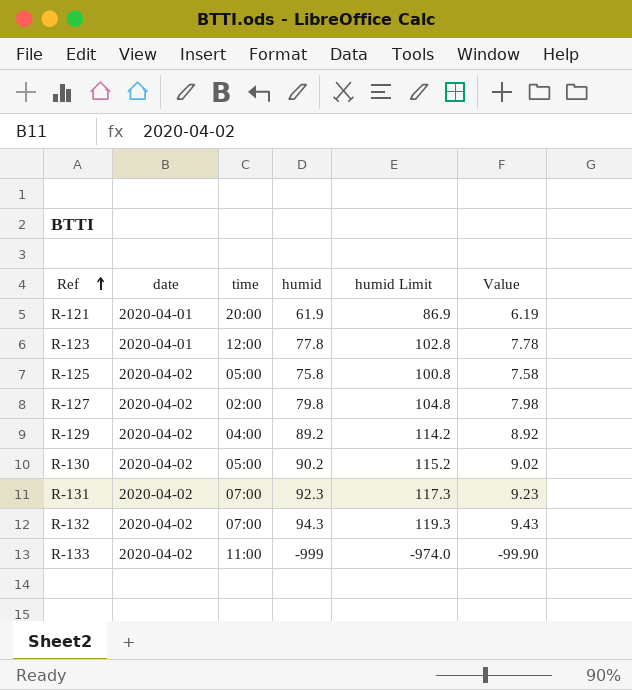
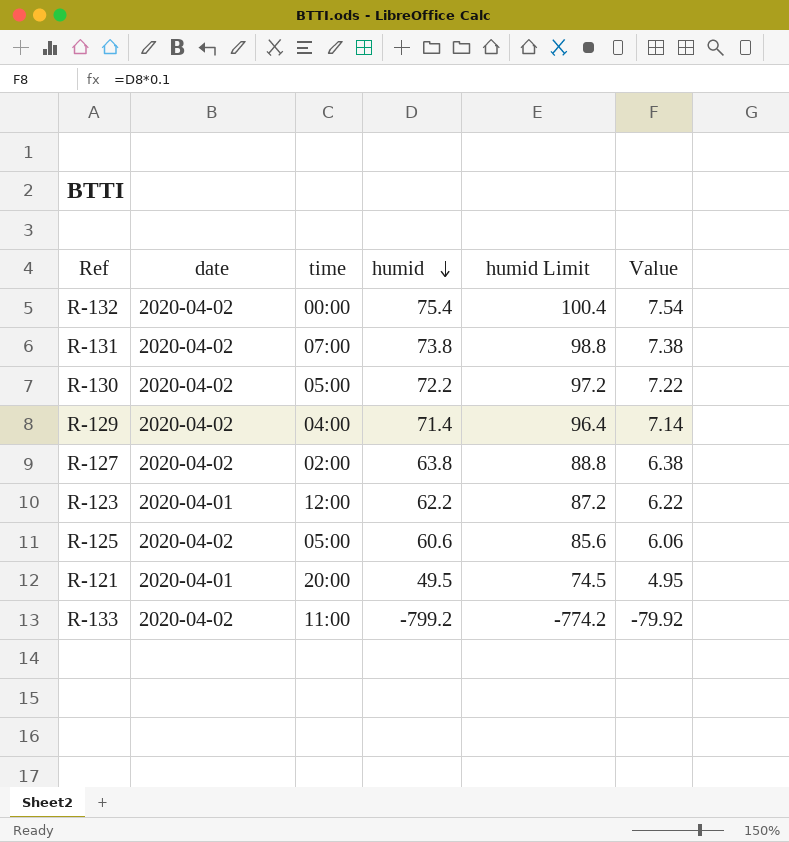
row order: Ref ascending -> humid descending
R-132 | time: 07:00 -> 00:00
R-132 | humid: 94.3 -> 75.4
R-132 | humid Limit: 119.3 -> 100.4
R-132 | Value: 9.43 -> 7.54
R-131 | humid: 92.3 -> 73.8
R-131 | humid Limit: 117.3 -> 98.8
R-131 | Value: 9.23 -> 7.38
R-130 | humid: 90.2 -> 72.2
R-130 | humid Limit: 115.2 -> 97.2
R-130 | Value: 9.02 -> 7.22
R-129 | humid: 89.2 -> 71.4
R-129 | humid Limit: 114.2 -> 96.4
R-129 | Value: 8.92 -> 7.14
R-127 | humid: 79.8 -> 63.8
R-127 | humid Limit: 104.8 -> 88.8
R-127 | Value: 7.98 -> 6.38
R-123 | humid: 77.8 -> 62.2
R-123 | humid Limit: 102.8 -> 87.2
R-123 | Value: 7.78 -> 6.22
R-125 | humid: 75.8 -> 60.6
R-125 | humid Limit: 100.8 -> 85.6
R-125 | Value: 7.58 -> 6.06
R-121 | humid: 61.9 -> 49.5
R-121 | humid Limit: 86.9 -> 74.5
R-121 | Value: 6.19 -> 4.95
R-133 | humid: -999 -> -799.2
R-133 | humid Limit: -974.0 -> -774.2
R-133 | Value: -99.90 -> -79.92

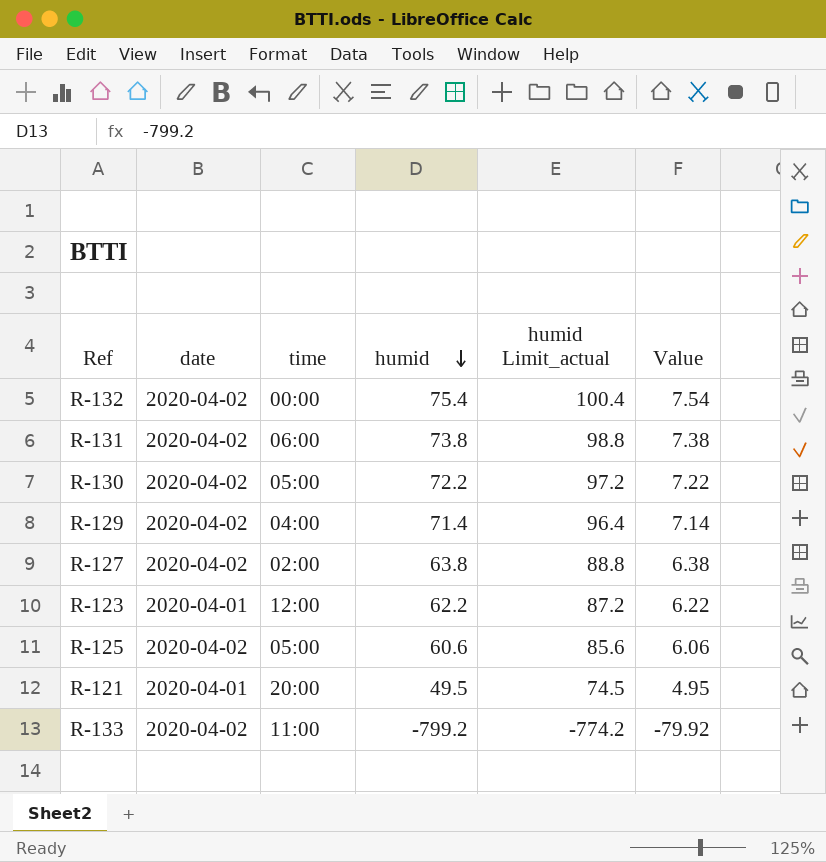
column name: humid Limit -> humid Limit_actual
R-131 | time: 07:00 -> 06:00

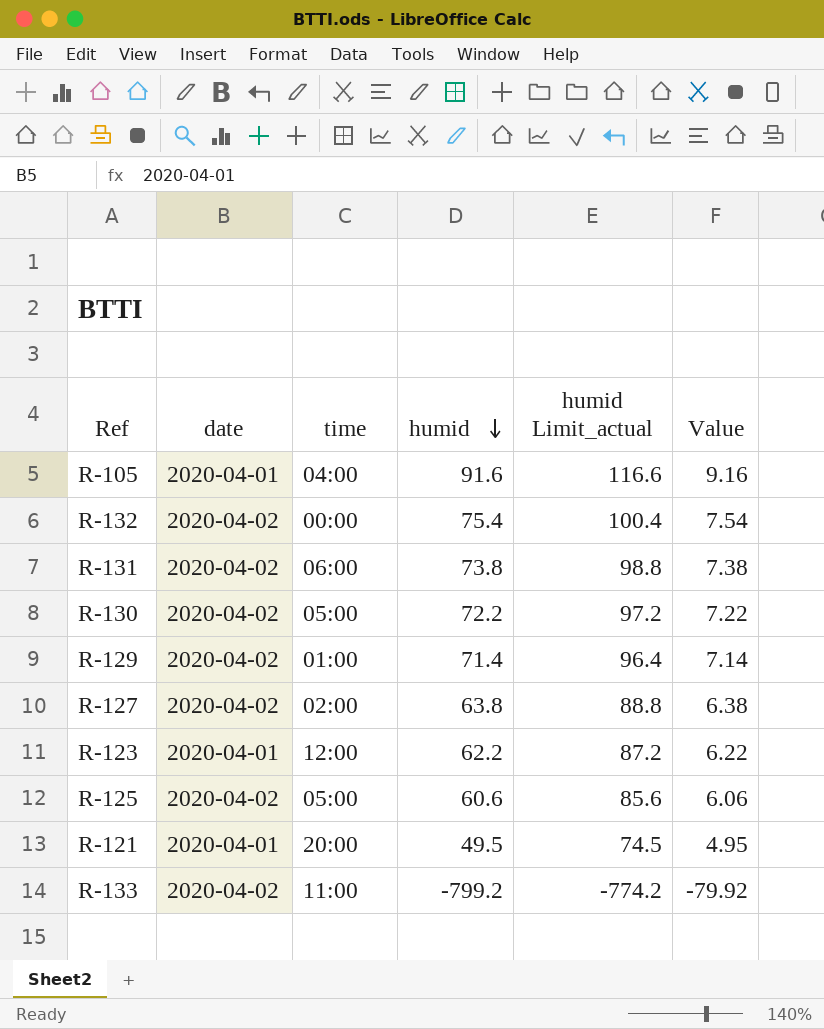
row R-105: none -> 2020-04-01 | 04:00 | 91.6 | 116.6 | 9.16
R-129 | time: 04:00 -> 01:00

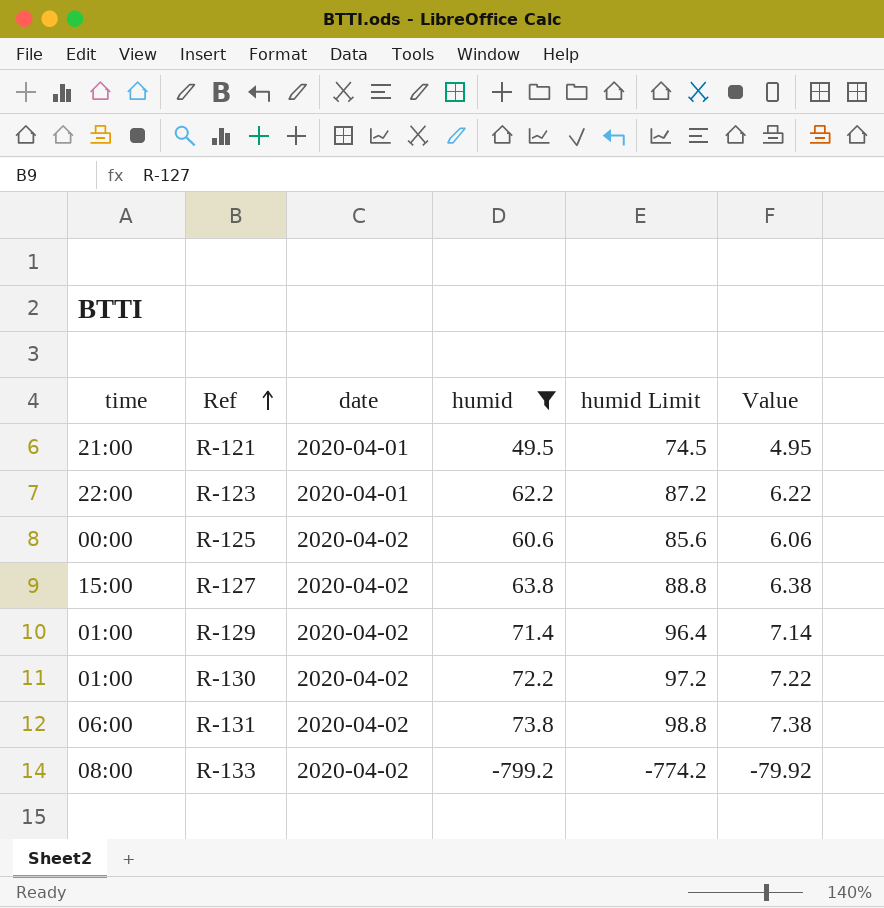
filter: none -> humid <= 73.8
row order: humid descending -> Ref ascending
column time | position: 3 -> 1
column name: humid Limit_actual -> humid Limit
R-121 | time: 20:00 -> 21:00
R-123 | time: 12:00 -> 22:00
R-125 | time: 05:00 -> 00:00
R-127 | time: 02:00 -> 15:00
R-130 | time: 05:00 -> 01:00
R-133 | time: 11:00 -> 08:00

